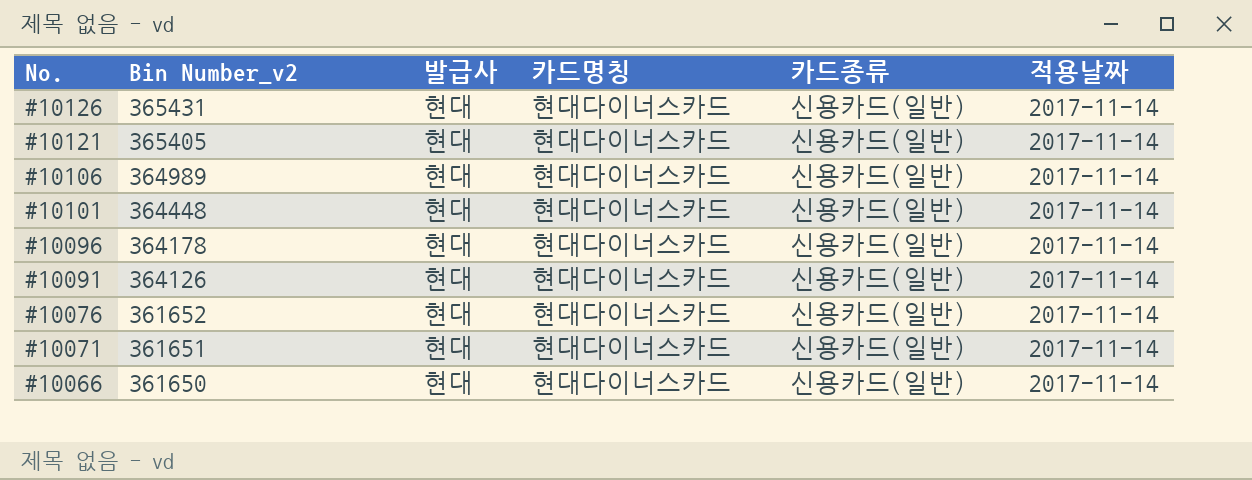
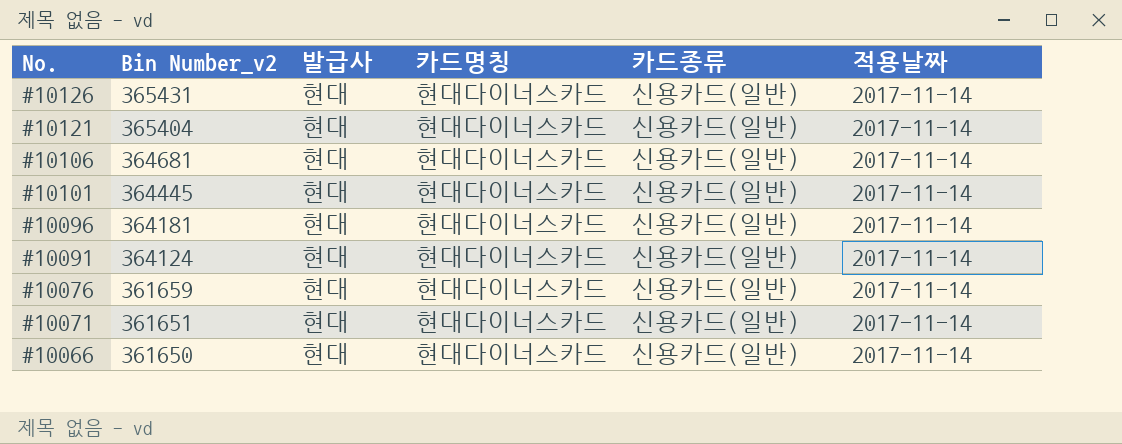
#10121 | Bin Number_v2: 365405 -> 365404
#10106 | Bin Number_v2: 364989 -> 364681
#10101 | Bin Number_v2: 364448 -> 364445
#10096 | Bin Number_v2: 364178 -> 364181
#10091 | Bin Number_v2: 364126 -> 364124
#10076 | Bin Number_v2: 361652 -> 361659

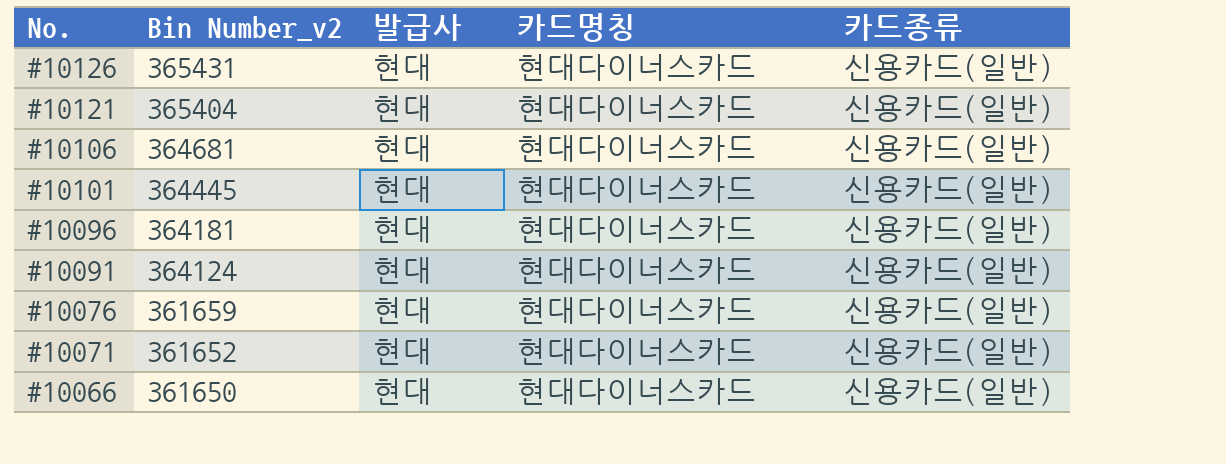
column 적용날짜 | position: 6 -> none
#10071 | Bin Number_v2: 361651 -> 361652

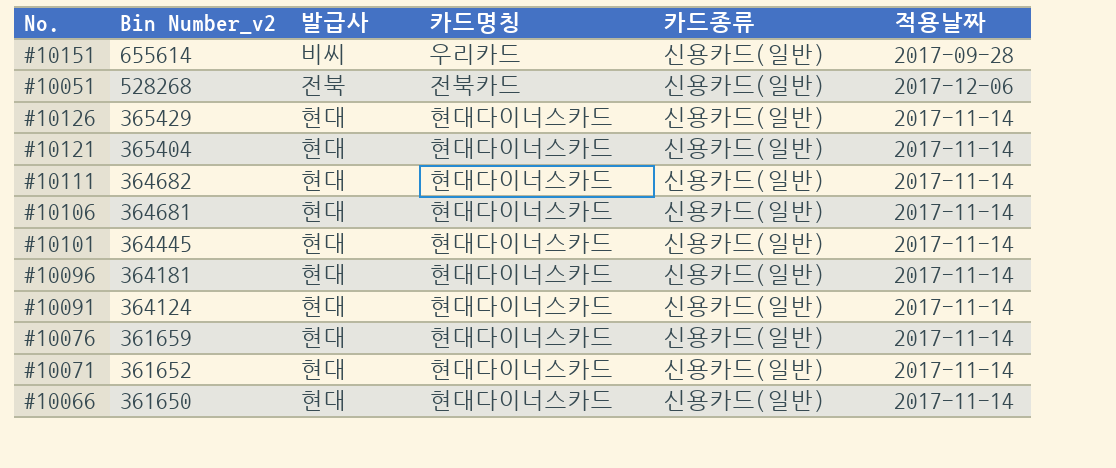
column 적용날짜 | position: none -> 6
row #10151: none -> 655614 | 비씨 | 우리카드 | 신용카드(일반) | 2017-09-28
row #10051: none -> 528268 | 전북 | 전북카드 | 신용카드(일반) | 2017-12-06
#10126 | Bin Number_v2: 365431 -> 365429
row #10111: none -> 364682 | 현대 | 현대다이너스카드 | 신용카드(일반) | 2017-11-14

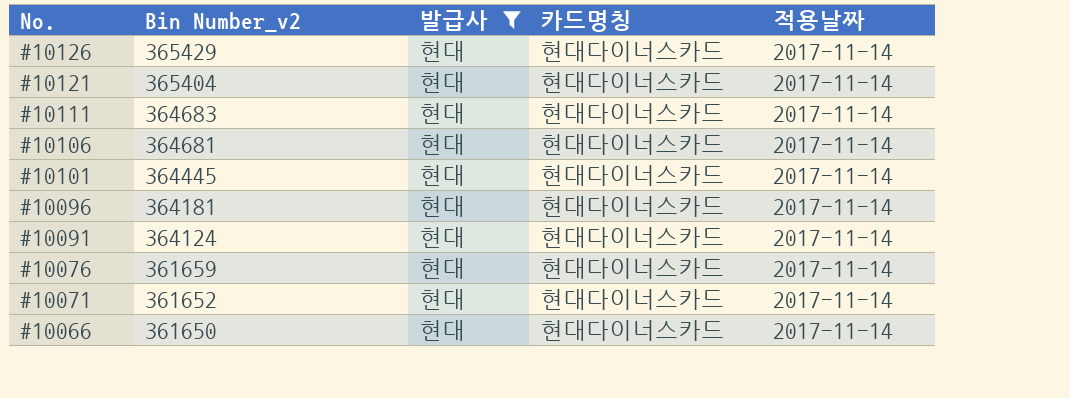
filter: none -> 발급사 = 현대
column 카드종류 | position: 5 -> none
#10111 | Bin Number_v2: 364682 -> 364683

